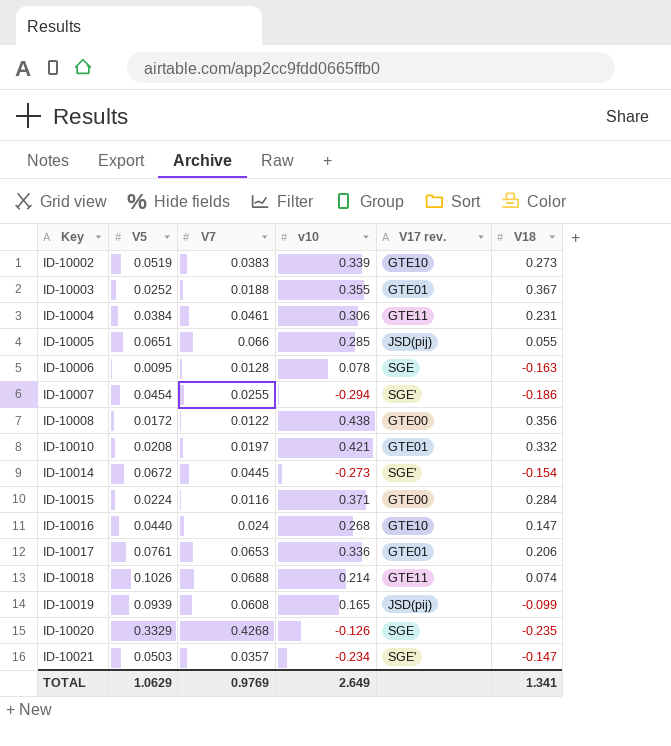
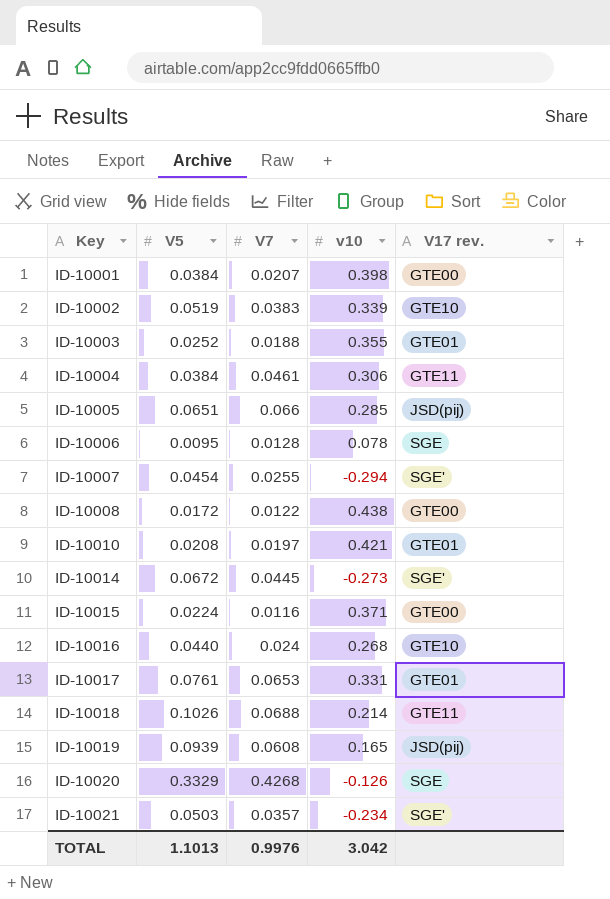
column V18 | position: 6 -> none
row ID-10001: none -> 0.0384 | 0.0207 | 0.398 | GTE00
ID-10017 | v10: 0.336 -> 0.331
TOTAL | V5: 1.0629 -> 1.1013
TOTAL | V7: 0.9769 -> 0.9976
TOTAL | v10: 2.649 -> 3.042

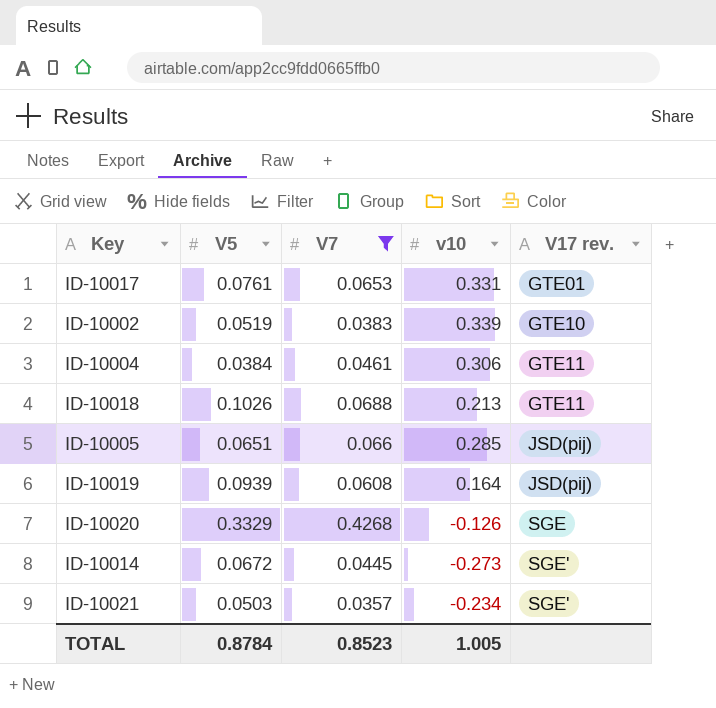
filter: none -> V7 >= 0.0357
row order: Key ascending -> V17 rev. ascending
ID-10018 | v10: 0.214 -> 0.213
ID-10019 | v10: 0.165 -> 0.164
TOTAL | V5: 1.1013 -> 0.8784
TOTAL | V7: 0.9976 -> 0.8523
TOTAL | v10: 3.042 -> 1.005

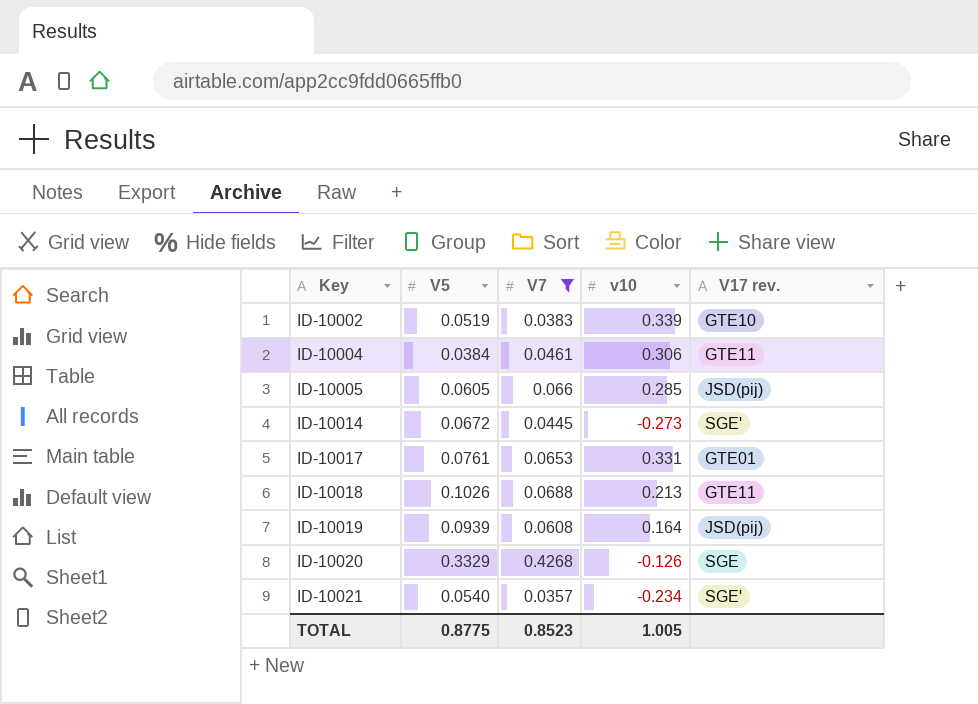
row order: V17 rev. ascending -> Key ascending
ID-10005 | V5: 0.0651 -> 0.0605
ID-10021 | V5: 0.0503 -> 0.0540
TOTAL | V5: 0.8784 -> 0.8775

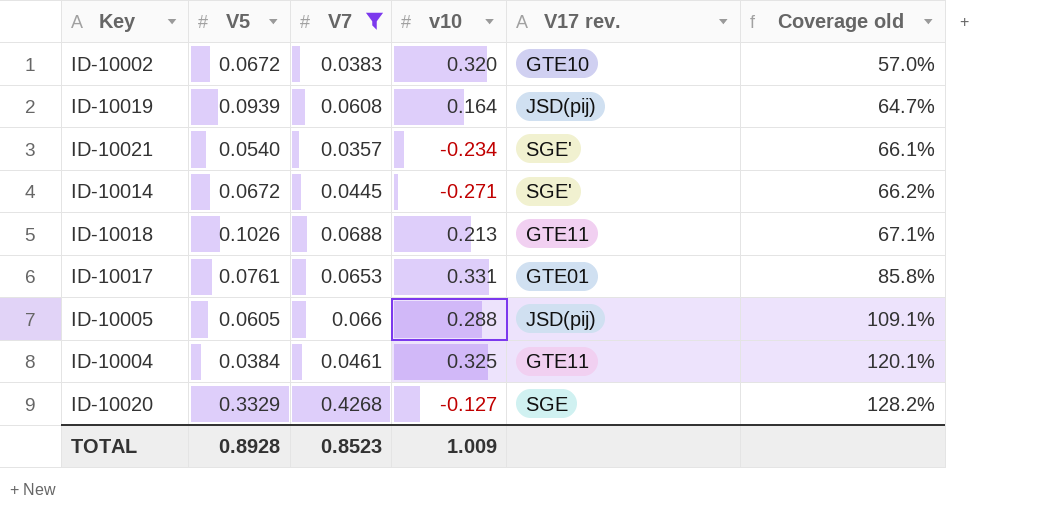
row order: Key ascending -> Coverage old ascending
column Coverage old | formula: none -> [V7] / [V5]
ID-10002 | V5: 0.0519 -> 0.0672
ID-10002 | v10: 0.339 -> 0.320
ID-10014 | v10: -0.273 -> -0.271
ID-10005 | v10: 0.285 -> 0.288
ID-10004 | v10: 0.306 -> 0.325
ID-10020 | v10: -0.126 -> -0.127
TOTAL | V5: 0.8775 -> 0.8928
TOTAL | v10: 1.005 -> 1.009

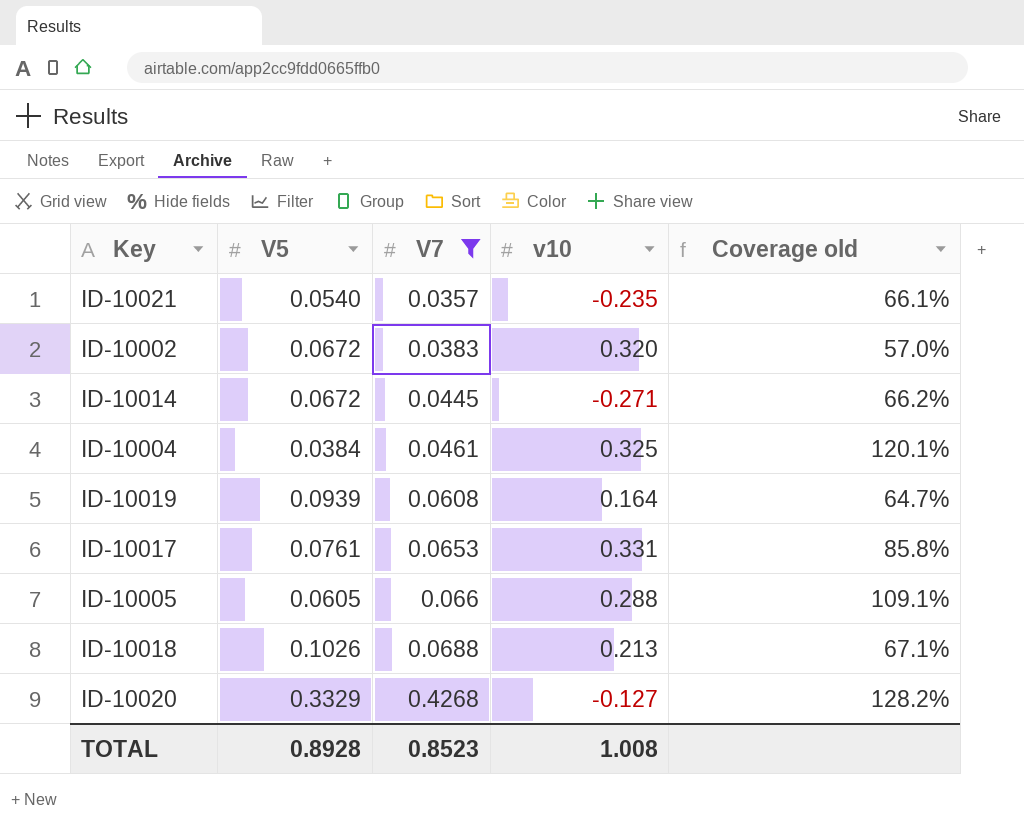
row order: Coverage old ascending -> V7 ascending
column V17 rev. | position: 5 -> none
ID-10021 | v10: -0.234 -> -0.235
TOTAL | v10: 1.009 -> 1.008

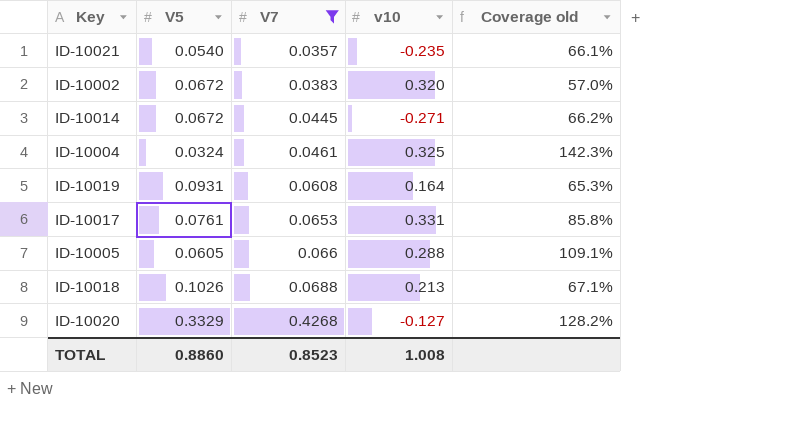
ID-10004 | V5: 0.0384 -> 0.0324
ID-10004 | Coverage old: 120.1% -> 142.3%
ID-10019 | V5: 0.0939 -> 0.0931
ID-10019 | Coverage old: 64.7% -> 65.3%
TOTAL | V5: 0.8928 -> 0.8860

